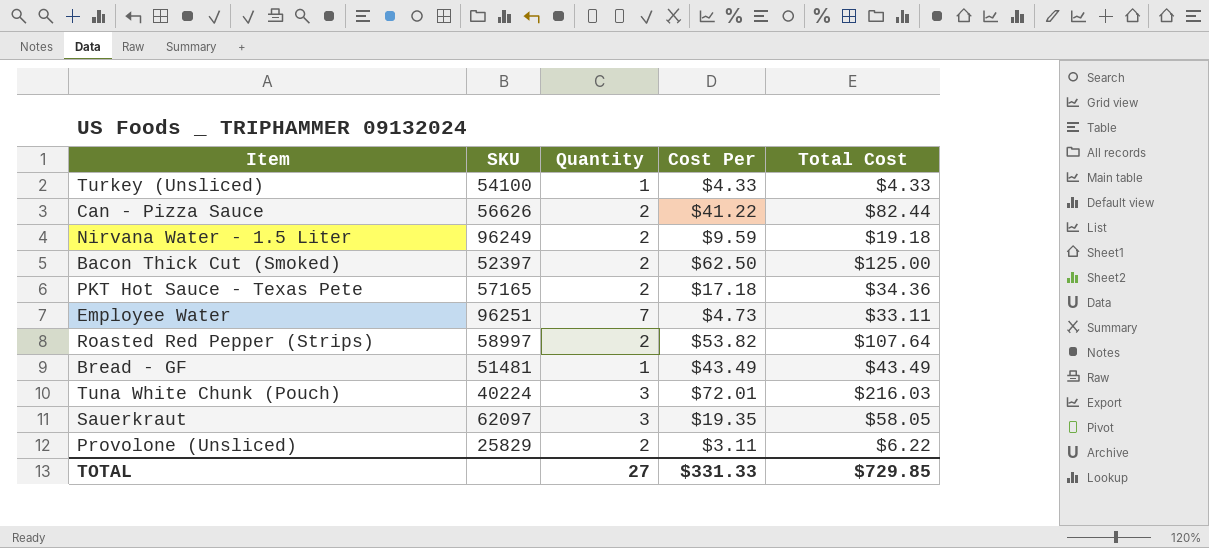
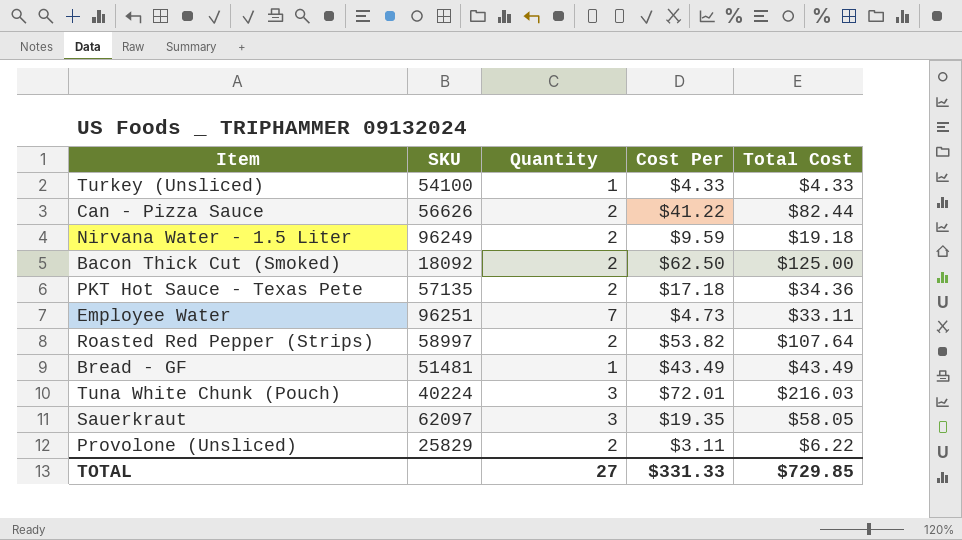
Bacon Thick Cut (Smoked) | SKU: 52397 -> 18092
PKT Hot Sauce - Texas Pete | SKU: 57165 -> 57135

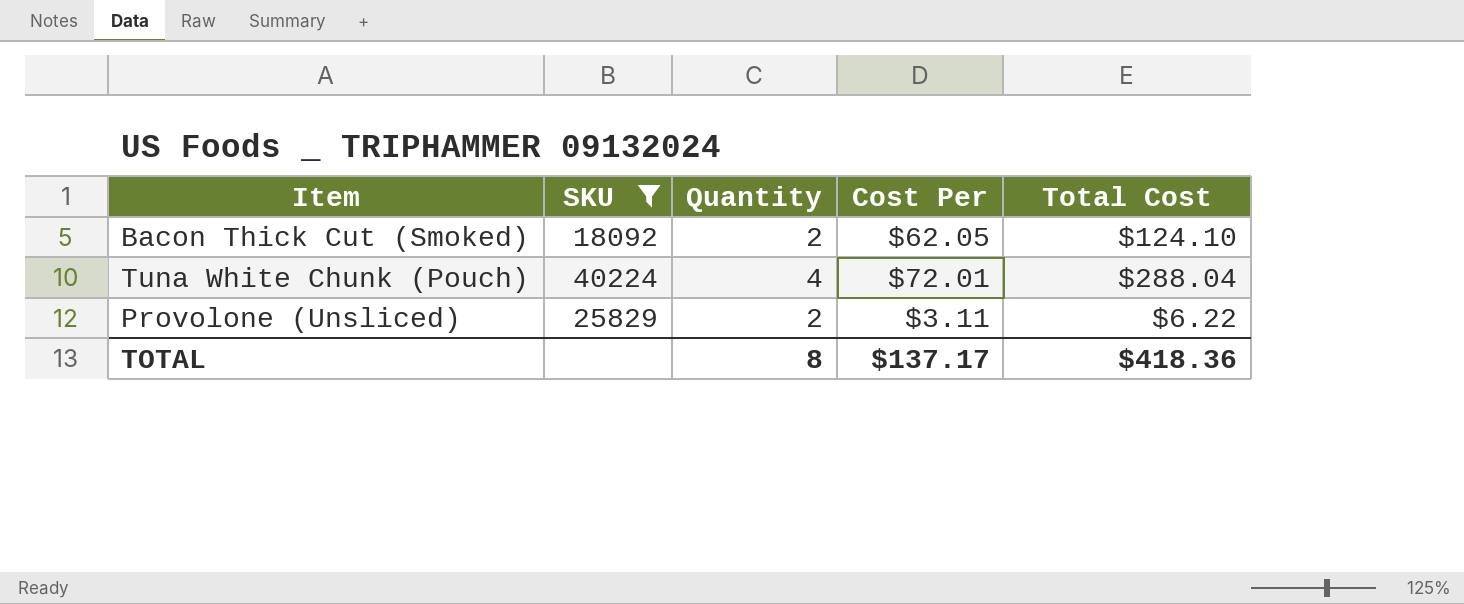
filter: none -> SKU <= 40224
Bacon Thick Cut (Smoked) | Cost Per: $62.50 -> $62.05
Bacon Thick Cut (Smoked) | Total Cost: $125.00 -> $124.10
Tuna White Chunk (Pouch) | Quantity: 3 -> 4
Tuna White Chunk (Pouch) | Total Cost: $216.03 -> $288.04
TOTAL | Quantity: 27 -> 8
TOTAL | Cost Per: $331.33 -> $137.17
TOTAL | Total Cost: $729.85 -> $418.36

